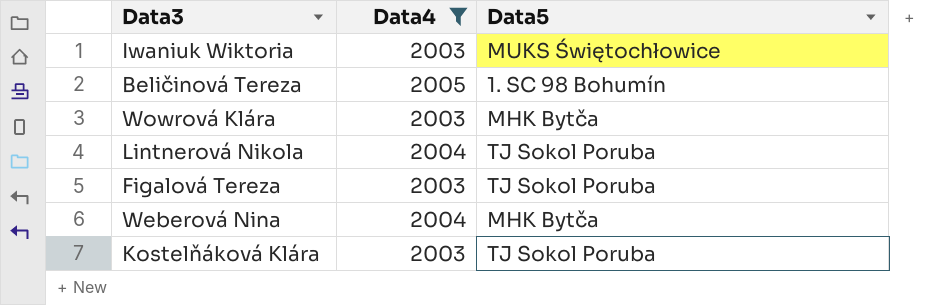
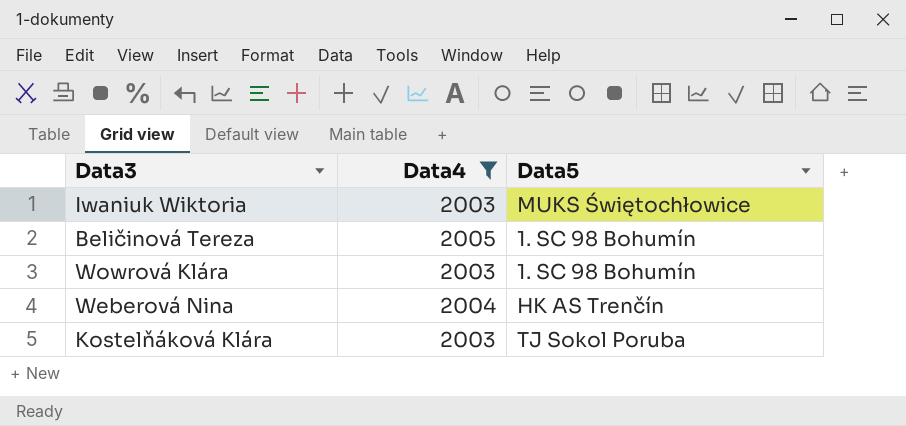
row Lintnerová Nikola: 2004 | TJ Sokol Poruba -> none
row Figalová Tereza: 2003 | TJ Sokol Poruba -> none
Wowrová Klára | Data5: MHK Bytča -> 1. SC 98 Bohumín
Weberová Nina | Data5: MHK Bytča -> HK AS Trenčín

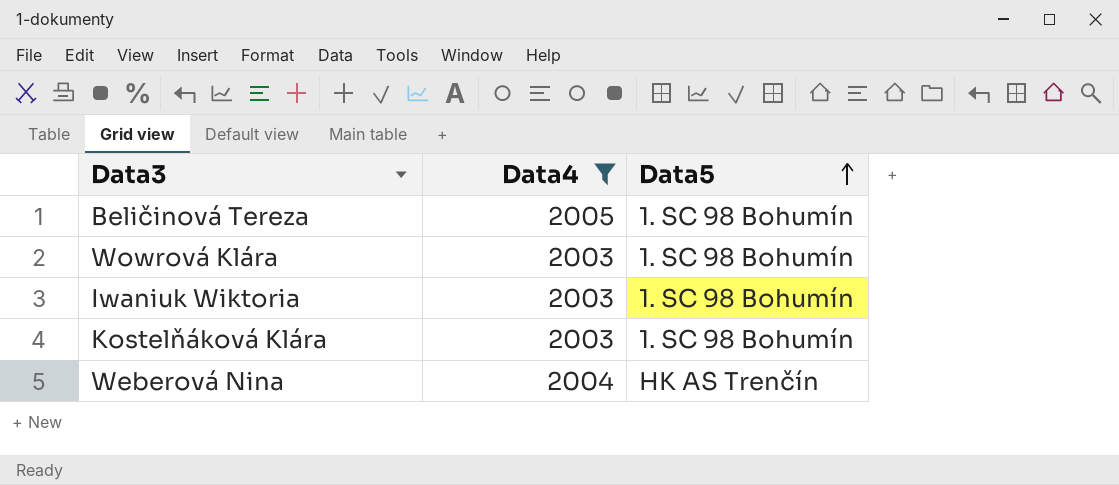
row order: none -> Data5 ascending
Iwaniuk Wiktoria | Data5: MUKS Świętochłowice -> 1. SC 98 Bohumín
Kostelňáková Klára | Data5: TJ Sokol Poruba -> 1. SC 98 Bohumín

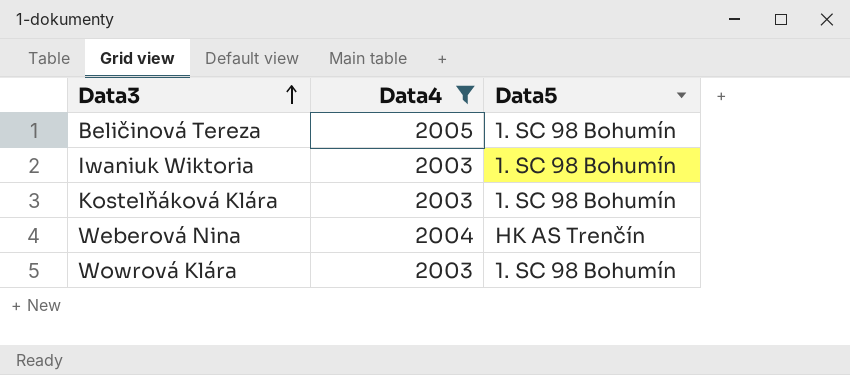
row order: Data5 ascending -> Data3 ascending

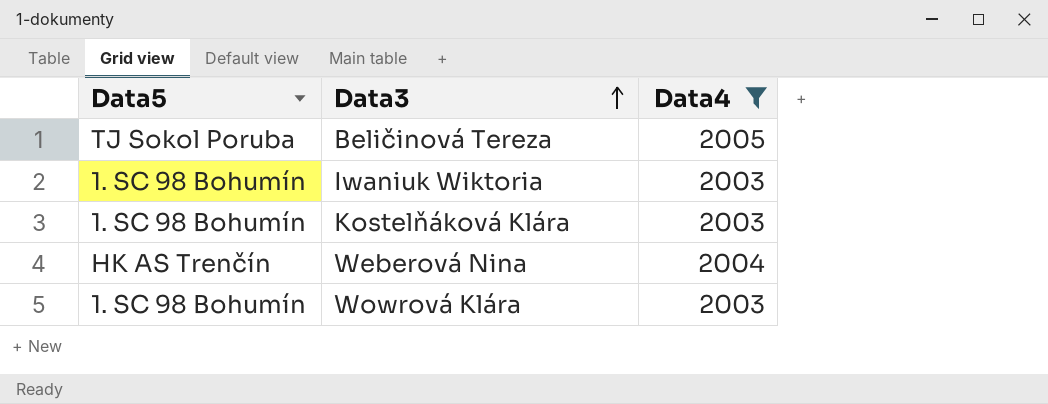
column Data5 | position: 3 -> 1
Beličinová Tereza | Data5: 1. SC 98 Bohumín -> TJ Sokol Poruba

